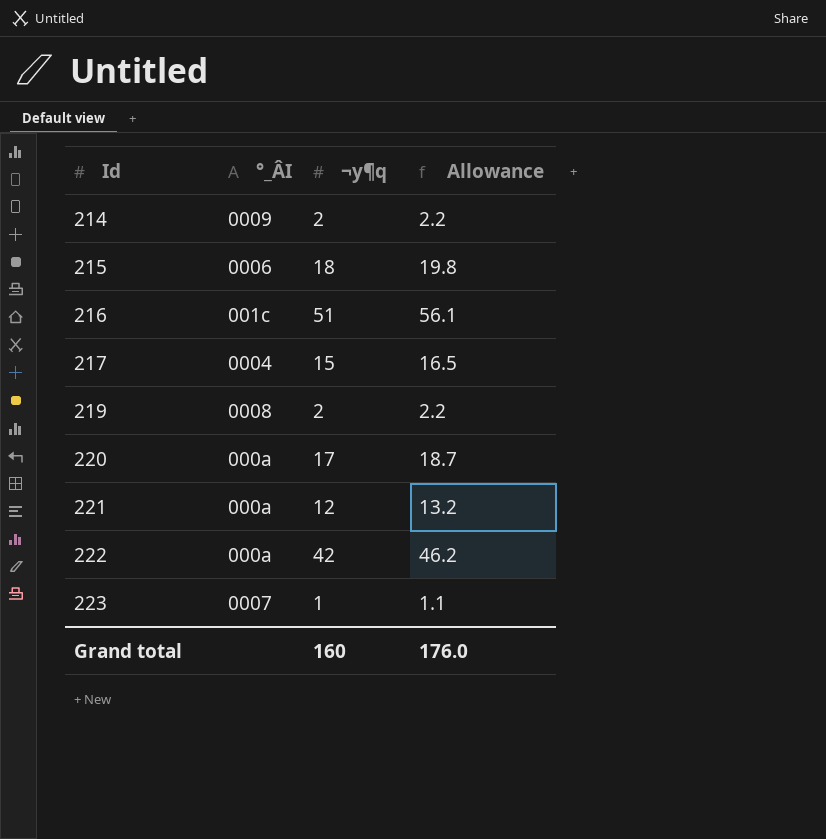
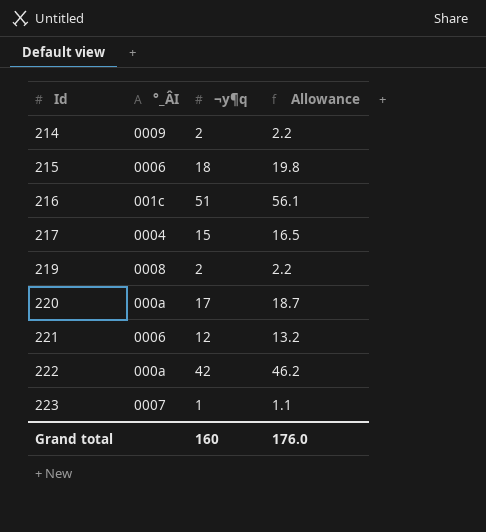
221 | °_ÂI: 000a -> 0006

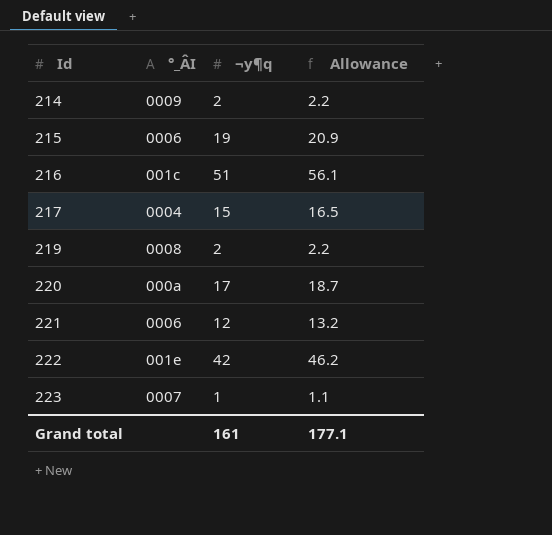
215 | ¬y¶q: 18 -> 19
215 | Allowance: 19.8 -> 20.9
222 | °_ÂI: 000a -> 001e
Grand total | ¬y¶q: 160 -> 161
Grand total | Allowance: 176.0 -> 177.1

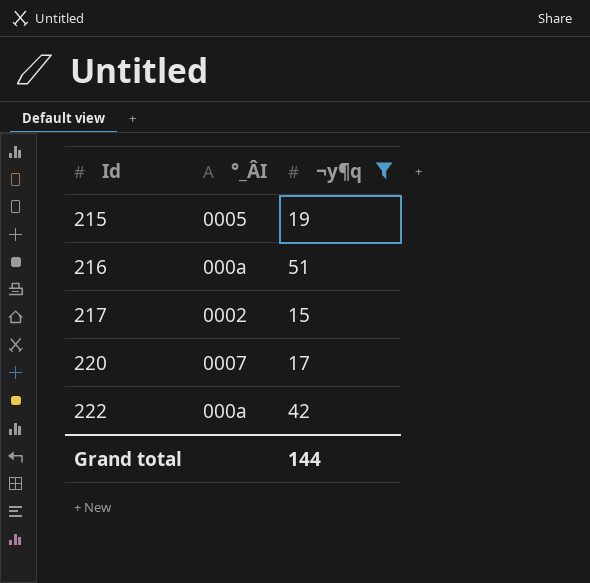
filter: none -> ¬y¶q >= 15
column Allowance | formula: [¬y¶q] * 1.1 -> none
215 | °_ÂI: 0006 -> 0005
216 | °_ÂI: 001c -> 000a
217 | °_ÂI: 0004 -> 0002
220 | °_ÂI: 000a -> 0007
222 | °_ÂI: 001e -> 000a
Grand total | ¬y¶q: 161 -> 144

